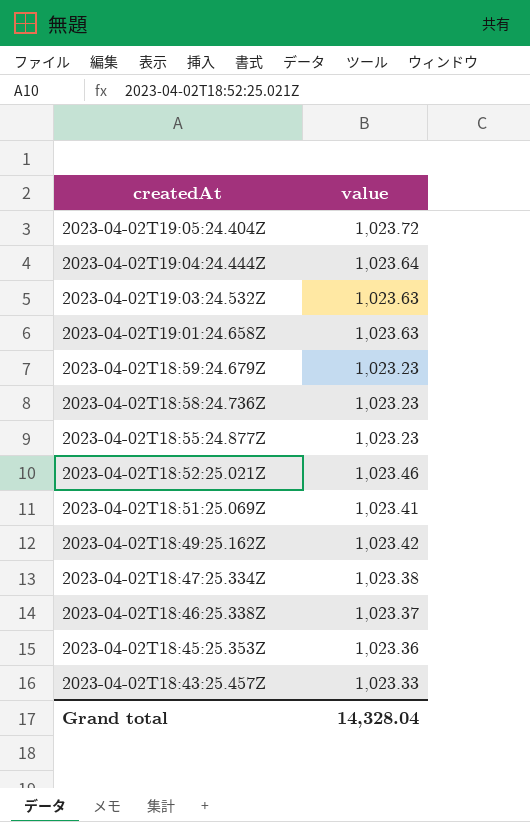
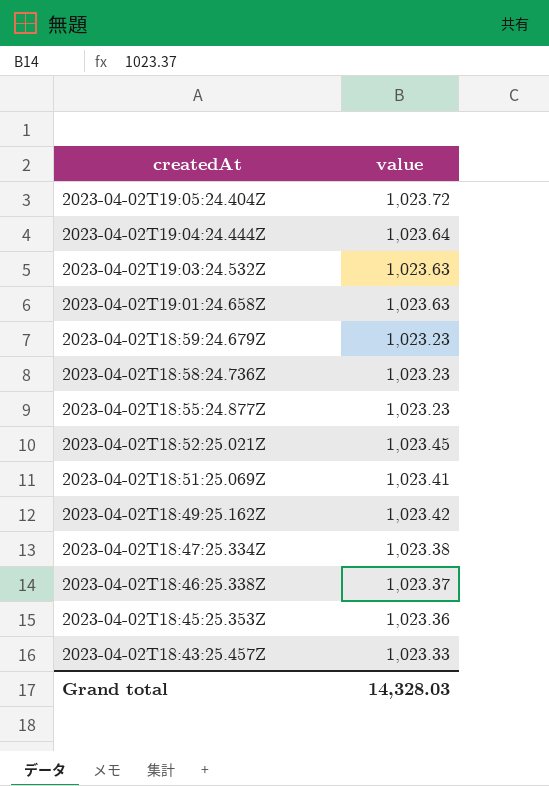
2023-04-02T18:52:25.021Z | value: 1,023.46 -> 1,023.45
Grand total | value: 14,328.04 -> 14,328.03

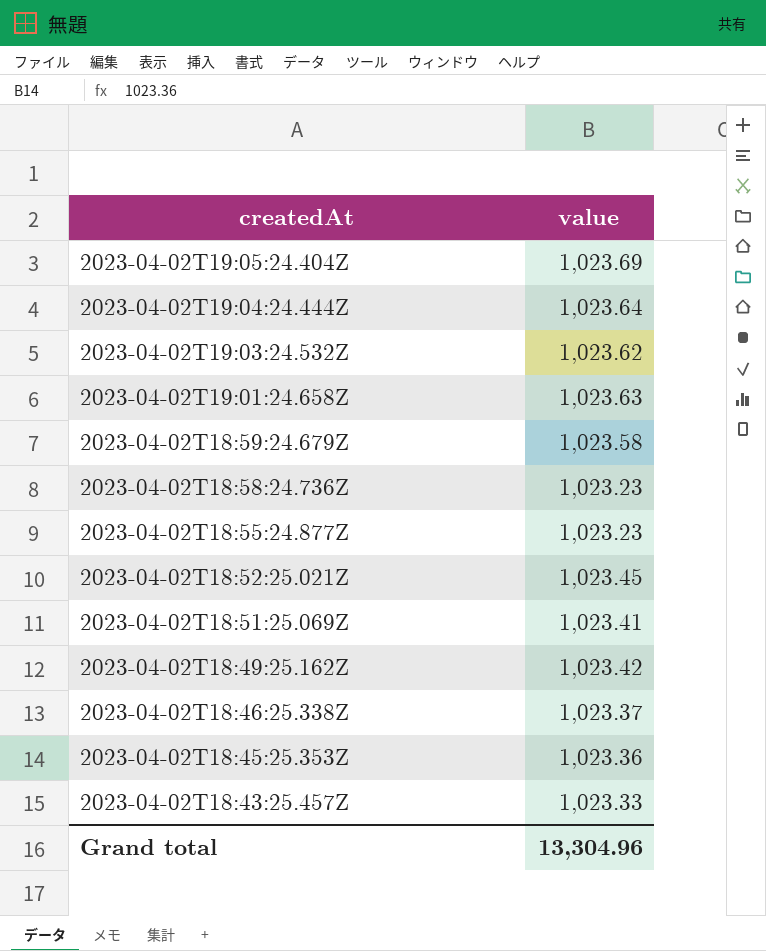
row 2023-04-02T18:47:25.334Z: 1,023.38 -> none
2023-04-02T19:05:24.404Z | value: 1,023.72 -> 1,023.69
2023-04-02T19:03:24.532Z | value: 1,023.63 -> 1,023.62
2023-04-02T18:59:24.679Z | value: 1,023.23 -> 1,023.58
Grand total | value: 14,328.03 -> 13,304.96

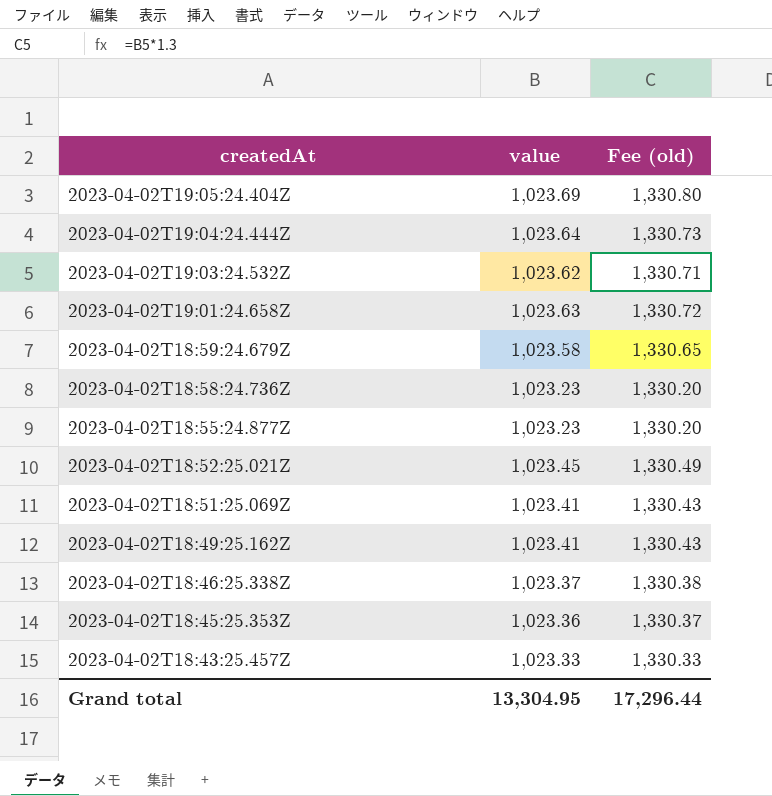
column Fee (old) | formula: none -> [value] * 1.3
2023-04-02T18:49:25.162Z | value: 1,023.42 -> 1,023.41
Grand total | value: 13,304.96 -> 13,304.95

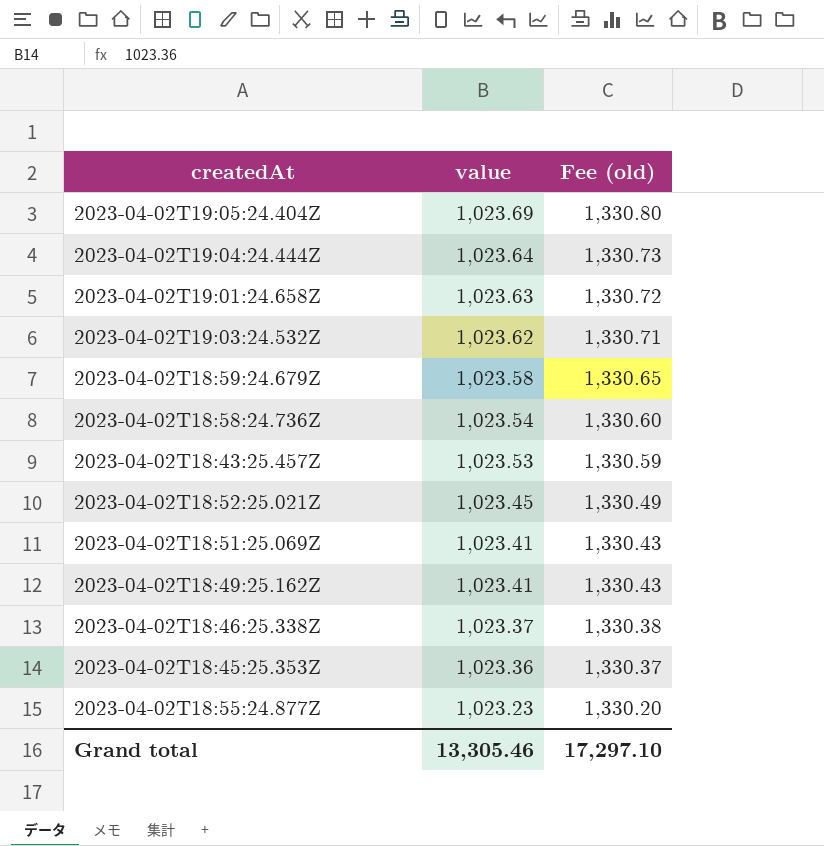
row order: createdAt descending -> value descending
2023-04-02T18:58:24.736Z | value: 1,023.23 -> 1,023.54
2023-04-02T18:58:24.736Z | Fee (old): 1,330.20 -> 1,330.60
2023-04-02T18:43:25.457Z | value: 1,023.33 -> 1,023.53
2023-04-02T18:43:25.457Z | Fee (old): 1,330.33 -> 1,330.59
Grand total | value: 13,304.95 -> 13,305.46
Grand total | Fee (old): 17,296.44 -> 17,297.10

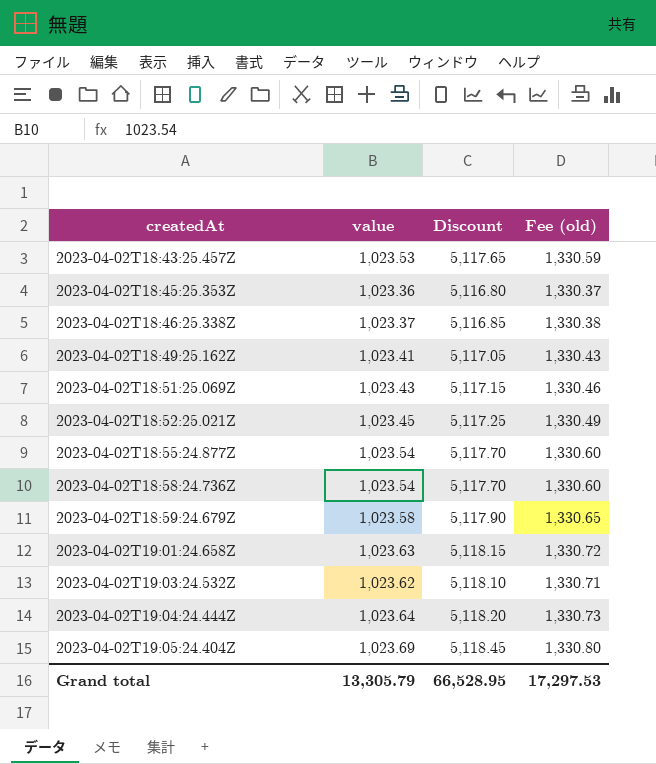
row order: value descending -> createdAt ascending
column Discount | formula: none -> [value] * 5
2023-04-02T18:51:25.069Z | value: 1,023.41 -> 1,023.43
2023-04-02T18:51:25.069Z | Fee (old): 1,330.43 -> 1,330.46
2023-04-02T18:55:24.877Z | value: 1,023.23 -> 1,023.54
2023-04-02T18:55:24.877Z | Fee (old): 1,330.20 -> 1,330.60
Grand total | value: 13,305.46 -> 13,305.79
Grand total | Fee (old): 17,297.10 -> 17,297.53

